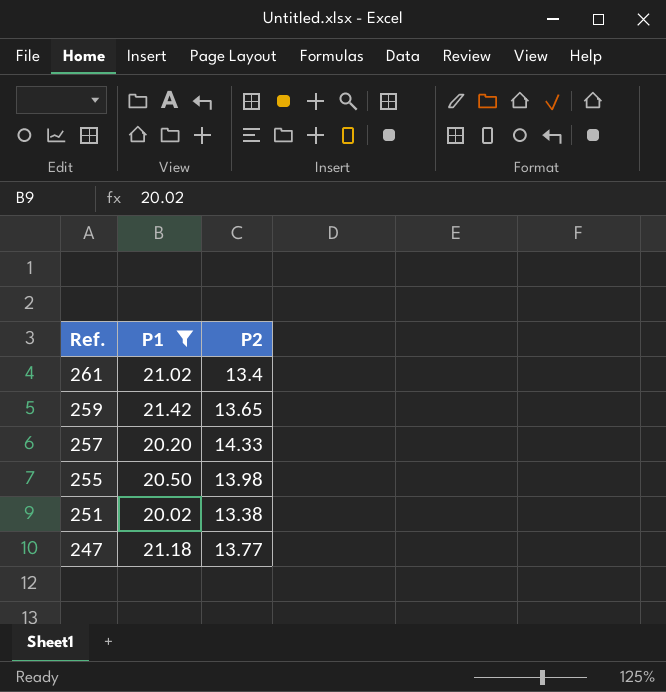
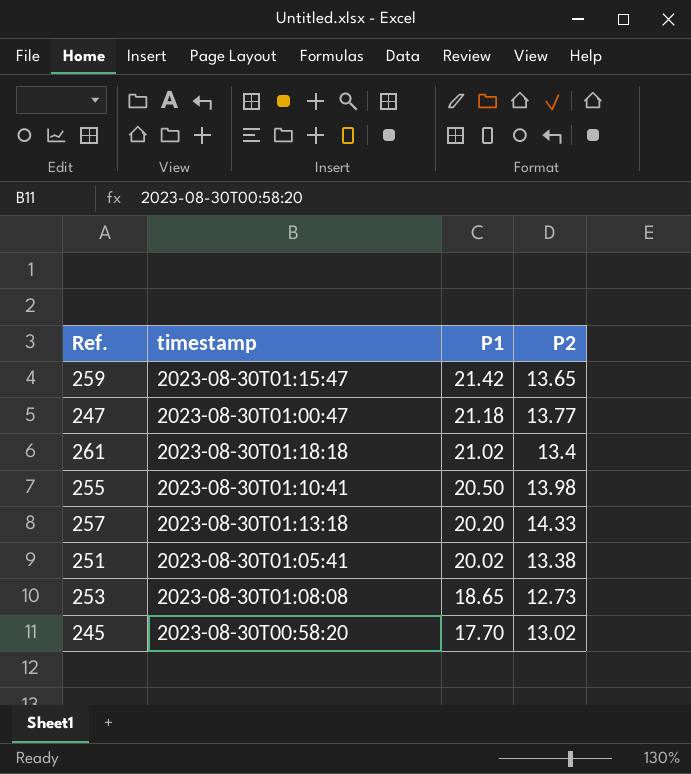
filter: P1 >= 20.02 -> none
row order: Ref. descending -> P1 descending
column timestamp | position: none -> 2

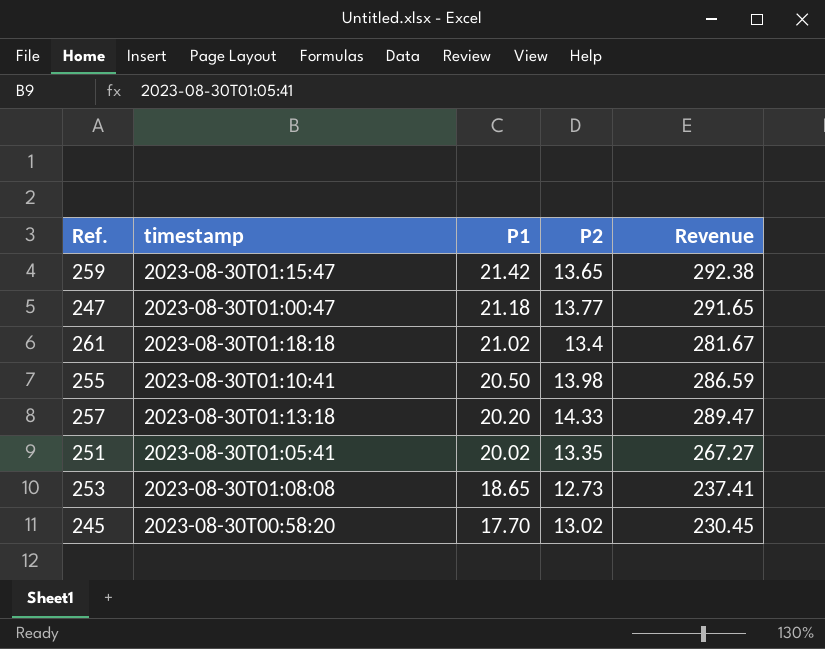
column Revenue | formula: none -> [P1] * [P2]
251 | P2: 13.38 -> 13.35

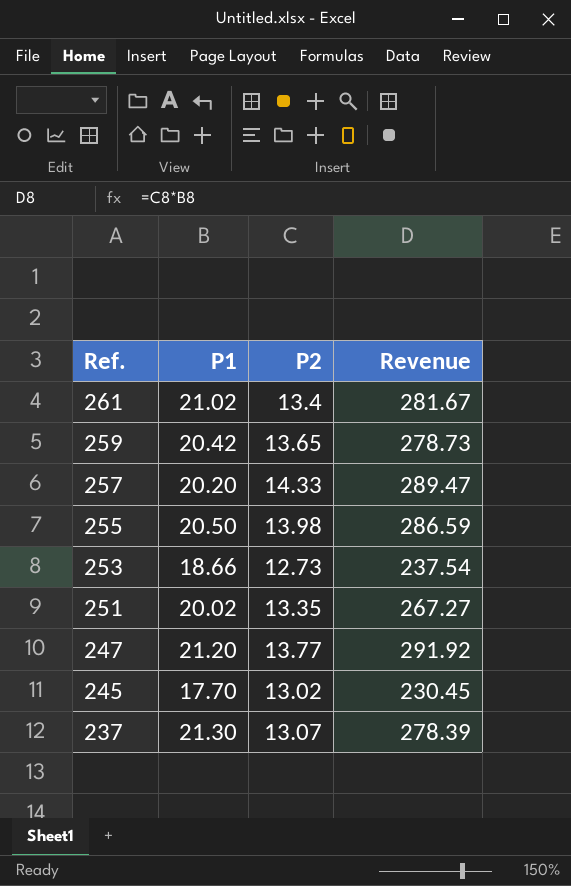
row order: P1 descending -> Ref. descending
column timestamp | position: 2 -> none
259 | P1: 21.42 -> 20.42
259 | Revenue: 292.38 -> 278.73
253 | P1: 18.65 -> 18.66
253 | Revenue: 237.41 -> 237.54
247 | P1: 21.18 -> 21.20
247 | Revenue: 291.65 -> 291.92
row 237: none -> 21.30 | 13.07 | 278.39

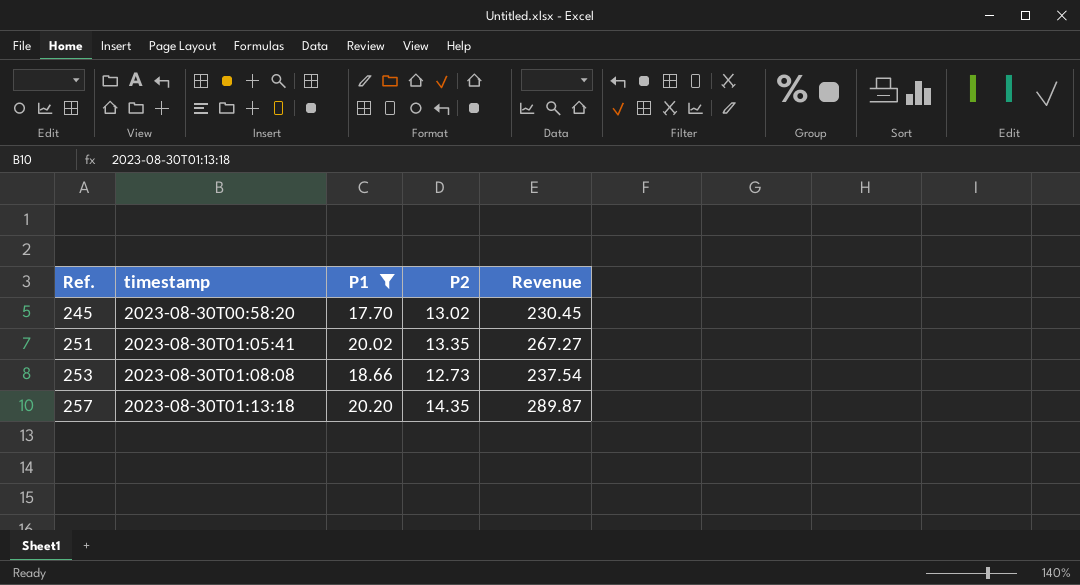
filter: none -> P1 <= 20.20
row order: Ref. descending -> Ref. ascending
column timestamp | position: none -> 2
257 | P2: 14.33 -> 14.35
257 | Revenue: 289.47 -> 289.87

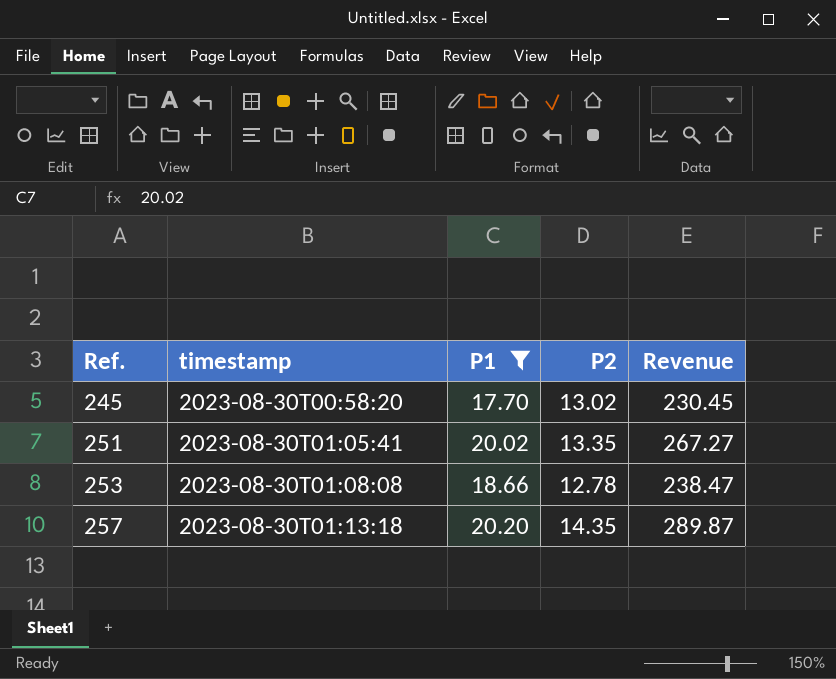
253 | P2: 12.73 -> 12.78
253 | Revenue: 237.54 -> 238.47

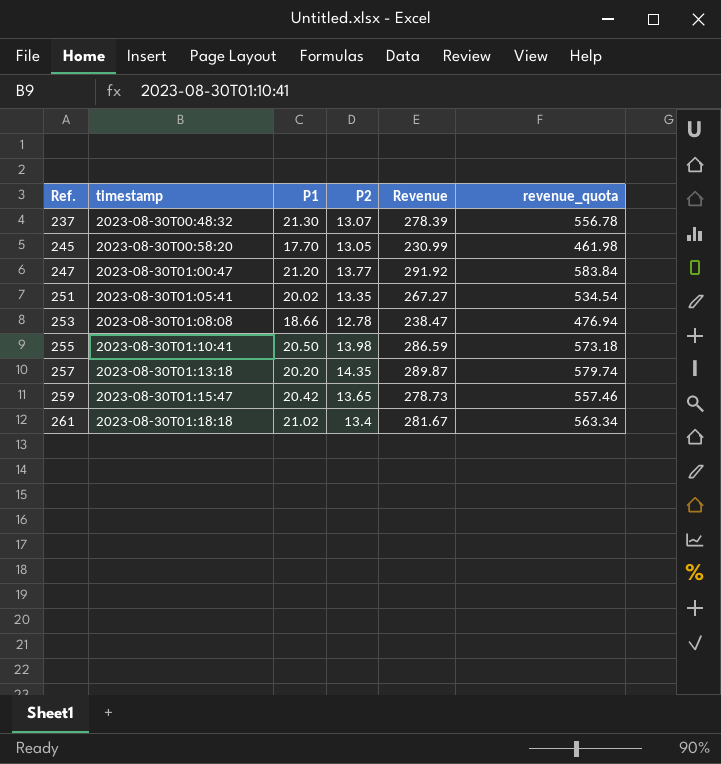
filter: P1 <= 20.20 -> none
column revenue_quota | formula: none -> [Revenue] * 2
245 | P2: 13.02 -> 13.05
245 | Revenue: 230.45 -> 230.99

